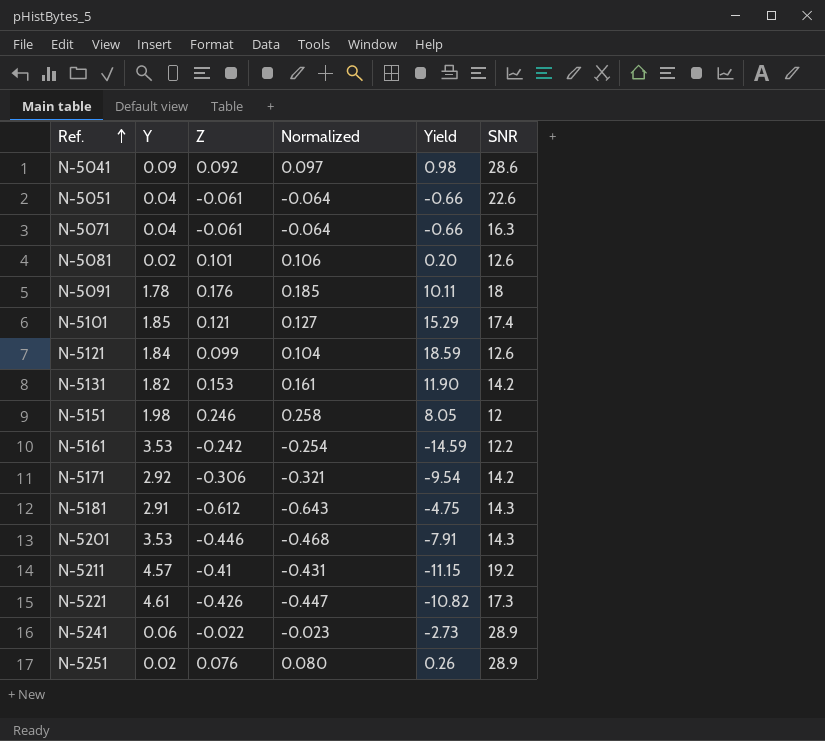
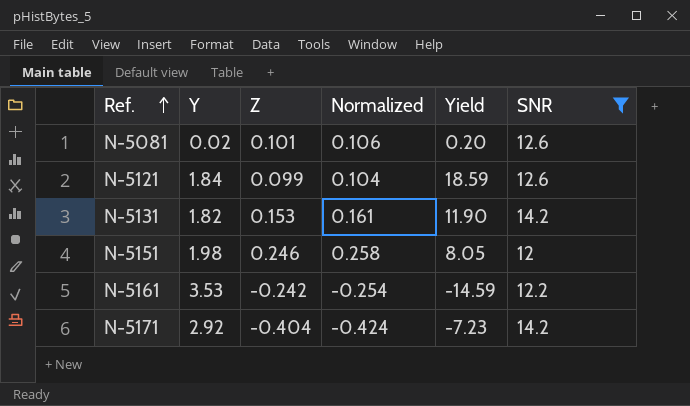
filter: none -> SNR <= 14.2
N-5171 | Z: -0.306 -> -0.404
N-5171 | Normalized: -0.321 -> -0.424
N-5171 | Yield: -9.54 -> -7.23

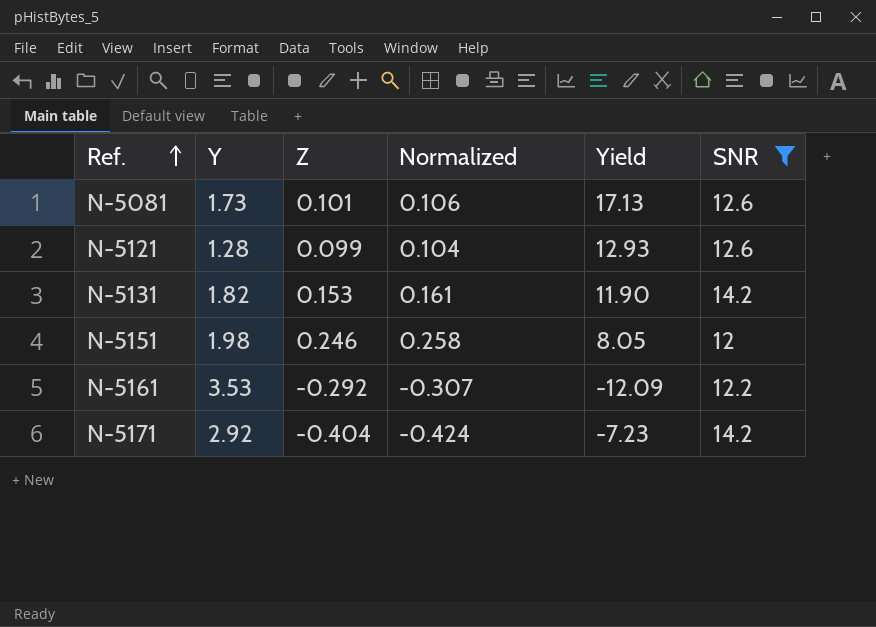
N-5081 | Y: 0.02 -> 1.73
N-5081 | Yield: 0.20 -> 17.13
N-5121 | Y: 1.84 -> 1.28
N-5121 | Yield: 18.59 -> 12.93
N-5161 | Z: -0.242 -> -0.292
N-5161 | Normalized: -0.254 -> -0.307
N-5161 | Yield: -14.59 -> -12.09

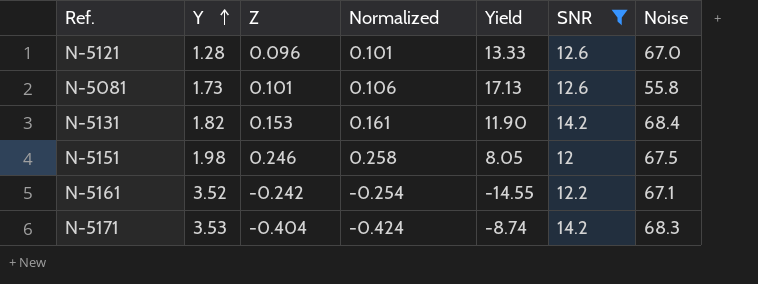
row order: Ref. ascending -> Y ascending
column Noise | position: none -> 7
N-5121 | Z: 0.099 -> 0.096
N-5121 | Normalized: 0.104 -> 0.101
N-5121 | Yield: 12.93 -> 13.33
N-5161 | Y: 3.53 -> 3.52
N-5161 | Z: -0.292 -> -0.242
N-5161 | Normalized: -0.307 -> -0.254
N-5161 | Yield: -12.09 -> -14.55
N-5171 | Y: 2.92 -> 3.53
N-5171 | Yield: -7.23 -> -8.74

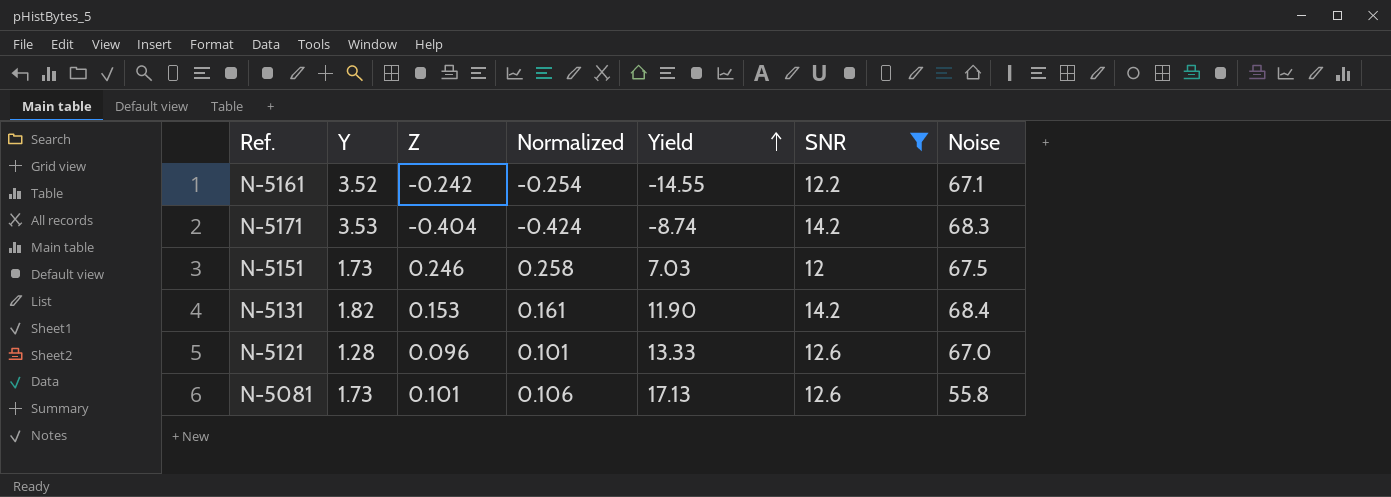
row order: Y ascending -> Yield ascending
N-5151 | Y: 1.98 -> 1.73
N-5151 | Yield: 8.05 -> 7.03

